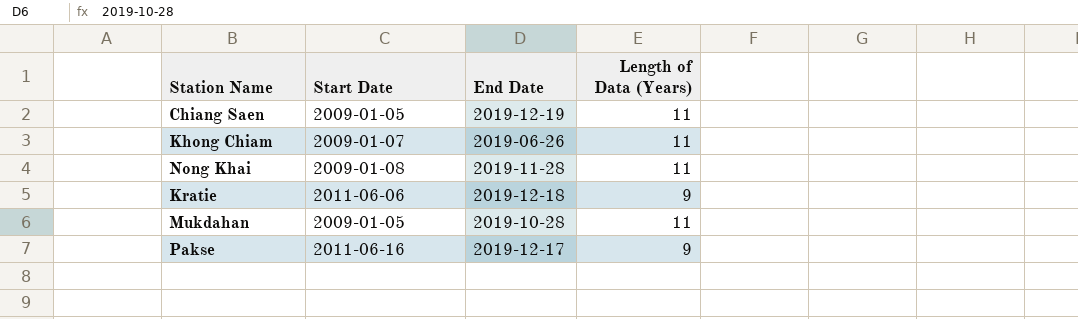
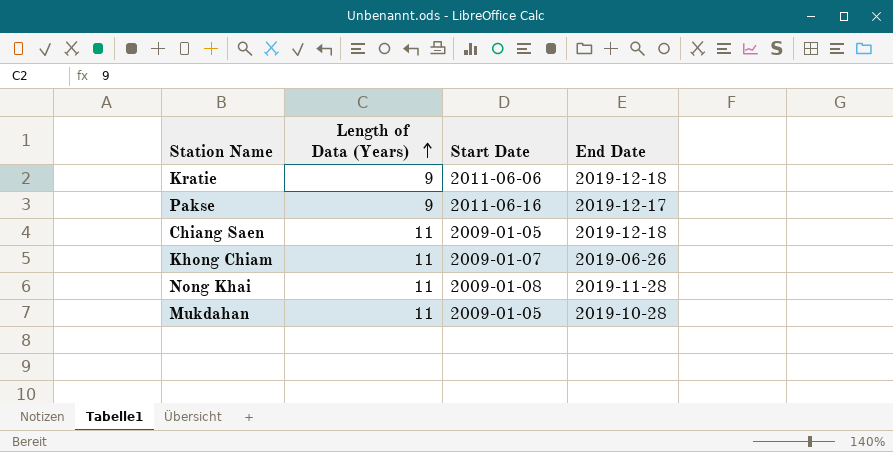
row order: none -> Length of Data (Years) ascending
column Length of Data (Years) | position: 4 -> 2
Chiang Saen | End Date: 2019-12-19 -> 2019-12-18

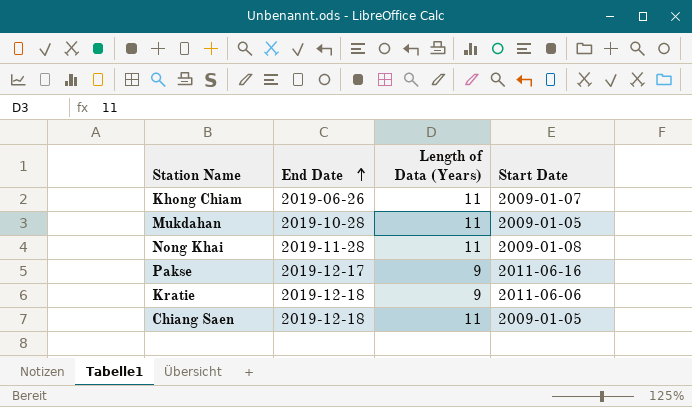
row order: Length of Data (Years) ascending -> End Date ascending
column End Date | position: 4 -> 2

